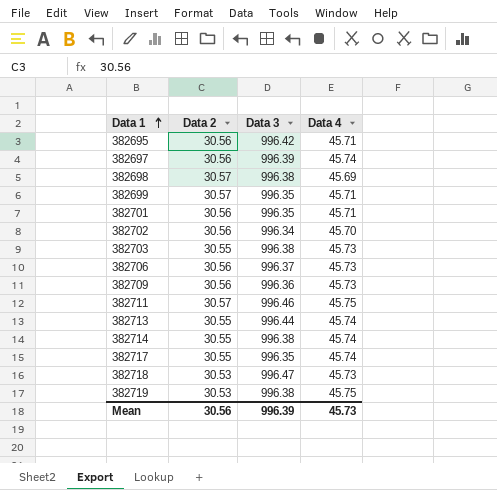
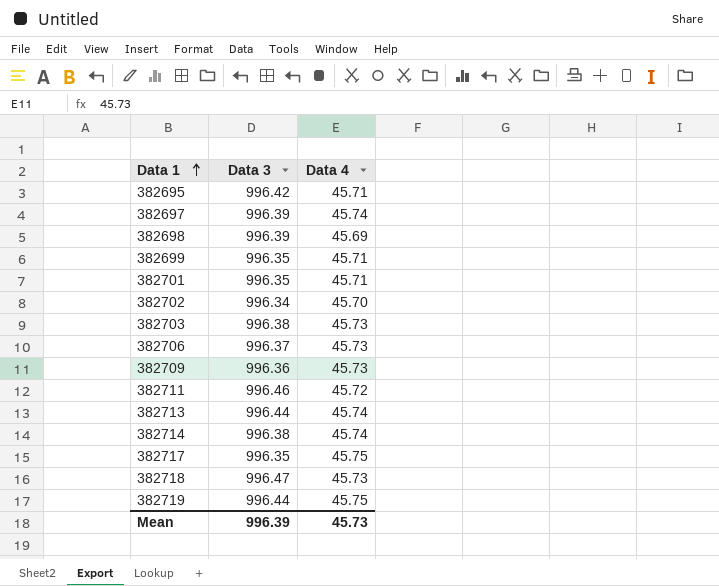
column Data 2 | position: 2 -> none
382698 | Data 3: 996.38 -> 996.39
382711 | Data 4: 45.75 -> 45.72
382717 | Data 4: 45.74 -> 45.75
382719 | Data 3: 996.38 -> 996.44

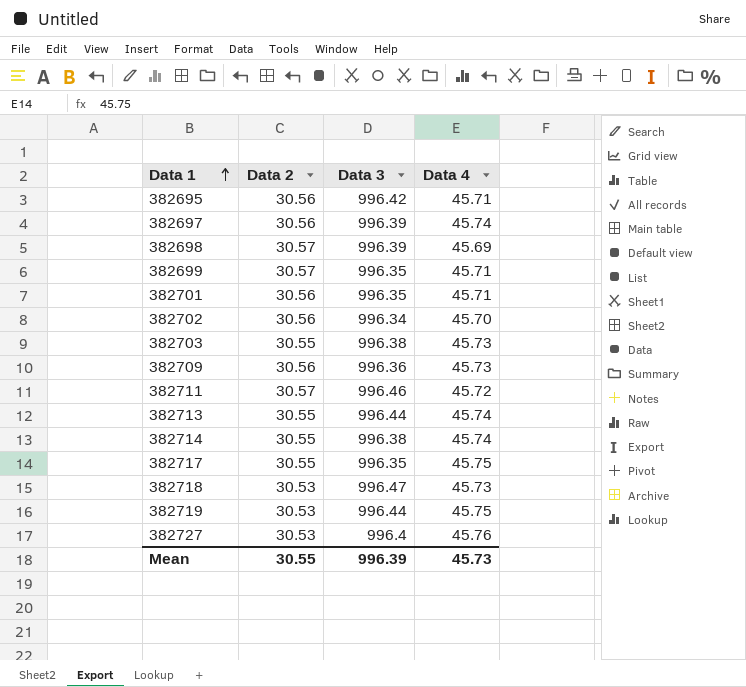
column Data 2 | position: none -> 2
row 382706: 996.37 | 45.73 -> none
row 382727: none -> 30.53 | 996.4 | 45.76

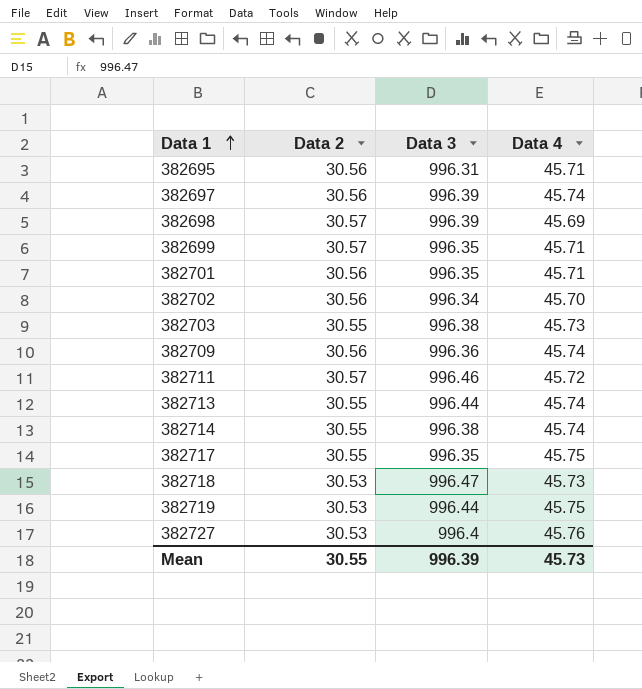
382695 | Data 3: 996.42 -> 996.31
382709 | Data 4: 45.73 -> 45.74

